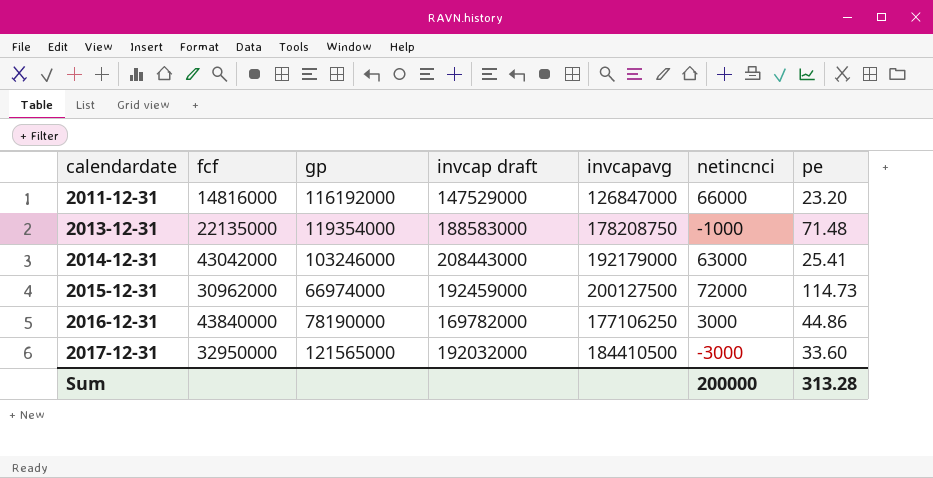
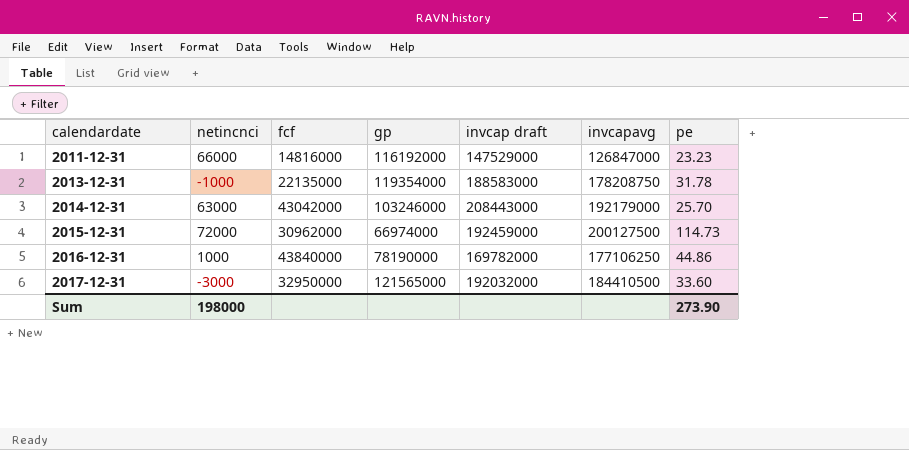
column netincnci | position: 6 -> 2
2011-12-31 | pe: 23.20 -> 23.23
2013-12-31 | pe: 71.48 -> 31.78
2014-12-31 | pe: 25.41 -> 25.70
2016-12-31 | netincnci: 3000 -> 1000
Sum | netincnci: 200000 -> 198000
Sum | pe: 313.28 -> 273.90

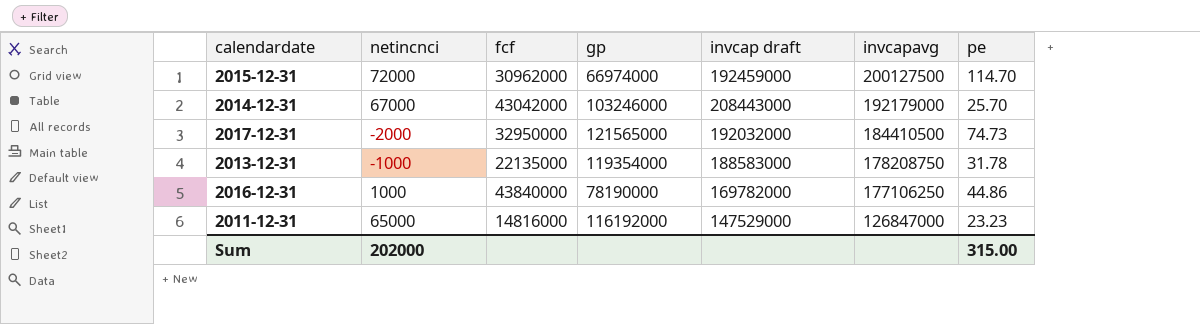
row order: calendardate ascending -> invcapavg descending
2015-12-31 | pe: 114.73 -> 114.70
2014-12-31 | netincnci: 63000 -> 67000
2017-12-31 | netincnci: -3000 -> -2000
2017-12-31 | pe: 33.60 -> 74.73
2011-12-31 | netincnci: 66000 -> 65000
Sum | netincnci: 198000 -> 202000
Sum | pe: 273.90 -> 315.00

